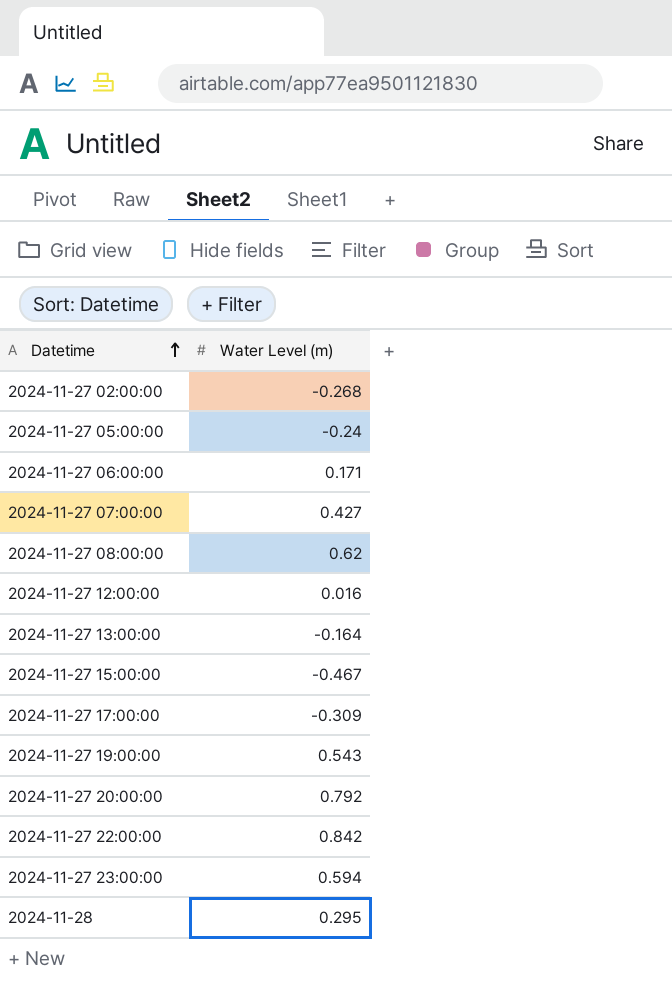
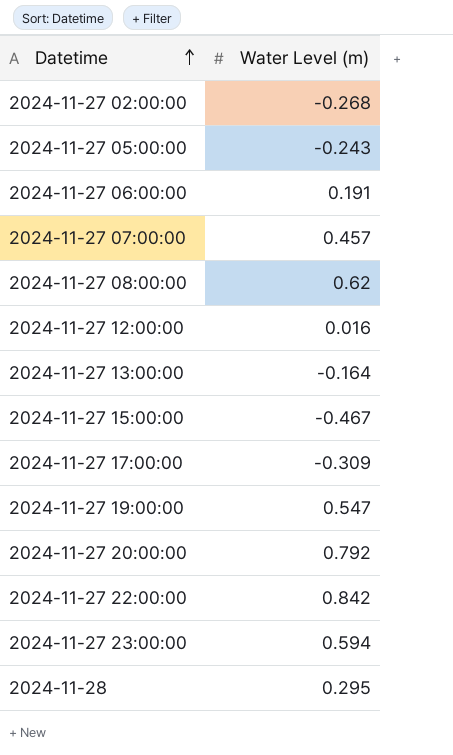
2024-11-27 05:00:00 | Water Level (m): -0.24 -> -0.243
2024-11-27 06:00:00 | Water Level (m): 0.171 -> 0.191
2024-11-27 07:00:00 | Water Level (m): 0.427 -> 0.457
2024-11-27 19:00:00 | Water Level (m): 0.543 -> 0.547

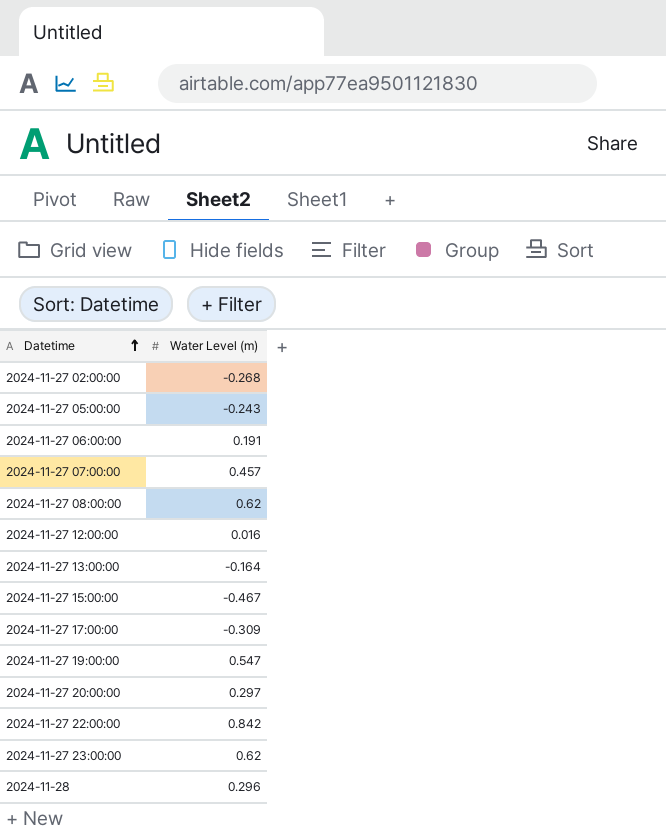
2024-11-27 20:00:00 | Water Level (m): 0.792 -> 0.297
2024-11-27 23:00:00 | Water Level (m): 0.594 -> 0.62
2024-11-28 | Water Level (m): 0.295 -> 0.296

